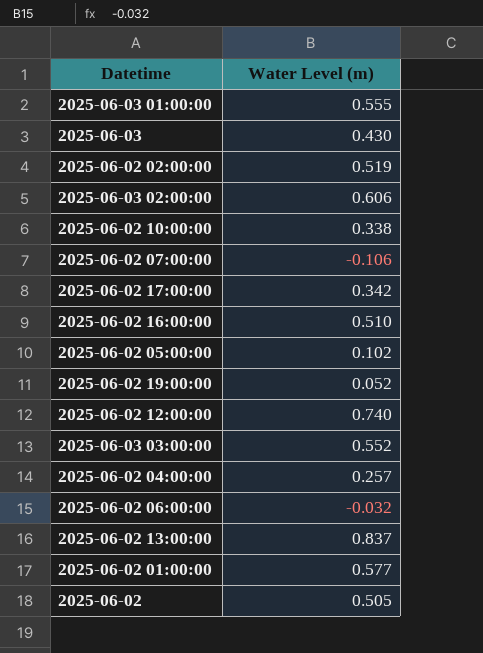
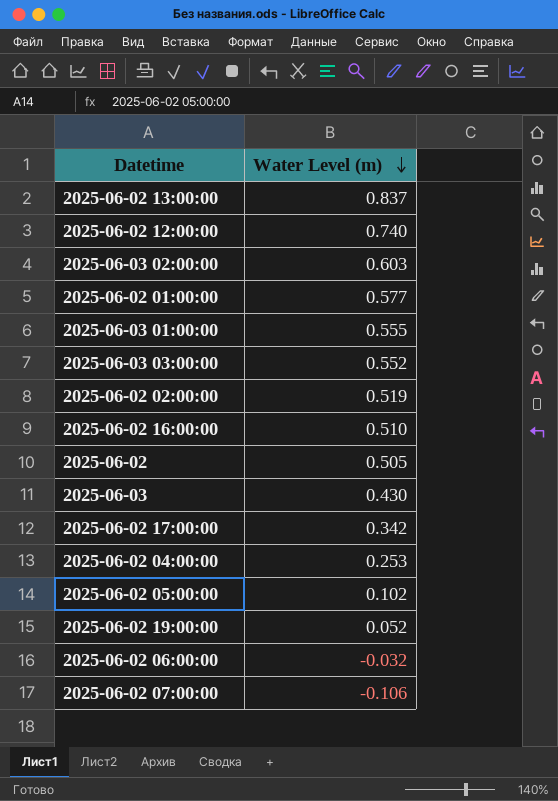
row order: none -> Water Level (m) descending
row 2025-06-02 10:00:00: 0.338 -> none
2025-06-03 02:00:00 | Water Level (m): 0.606 -> 0.603
2025-06-02 04:00:00 | Water Level (m): 0.257 -> 0.253

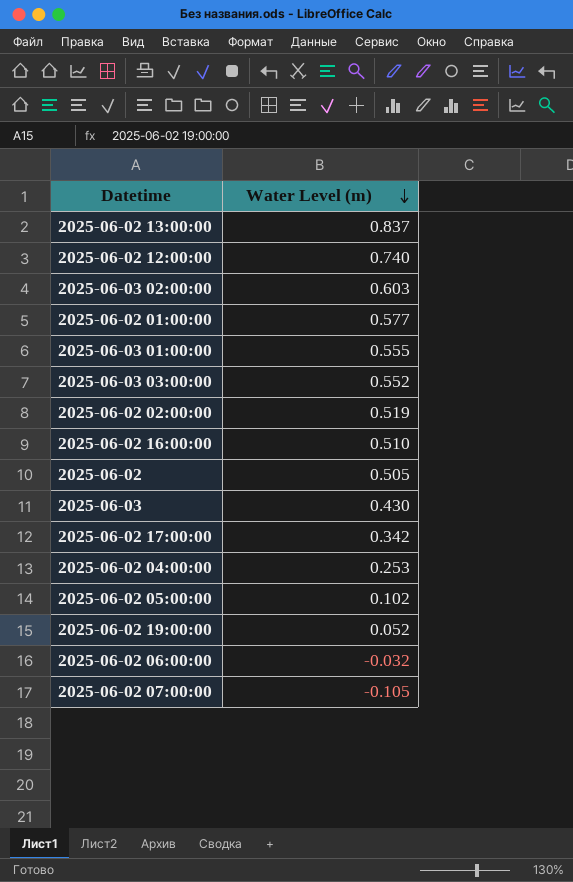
2025-06-02 07:00:00 | Water Level (m): -0.106 -> -0.105

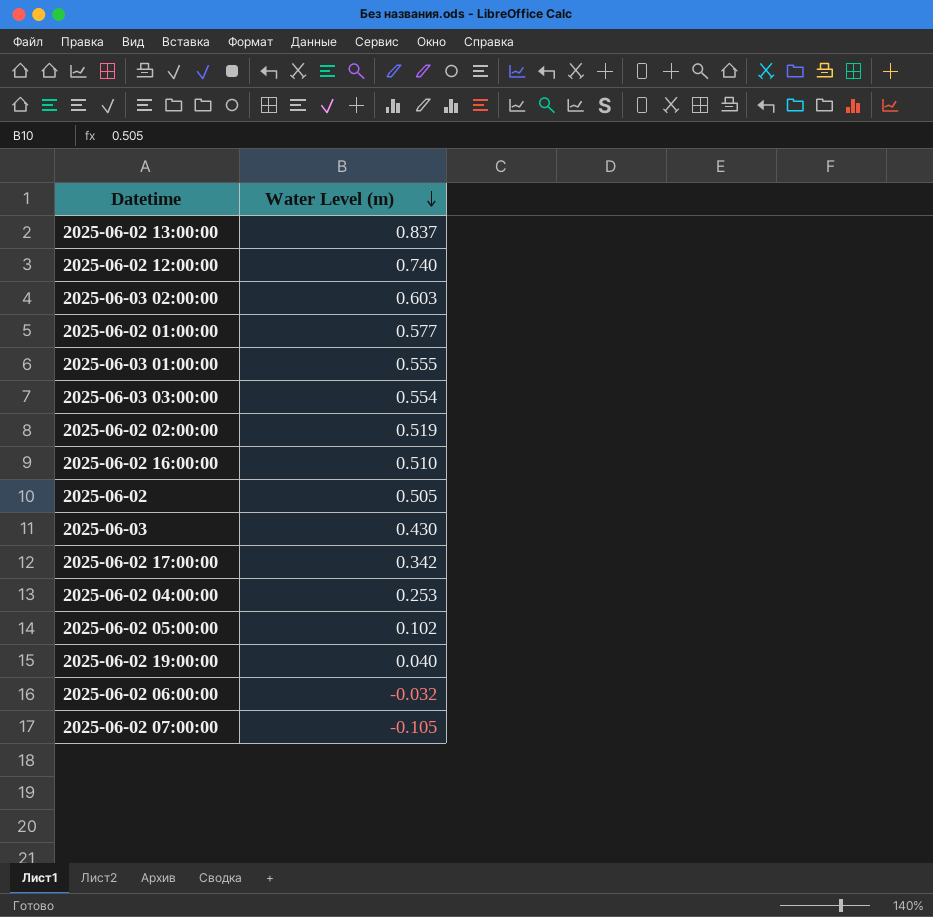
2025-06-03 03:00:00 | Water Level (m): 0.552 -> 0.554
2025-06-02 19:00:00 | Water Level (m): 0.052 -> 0.040

